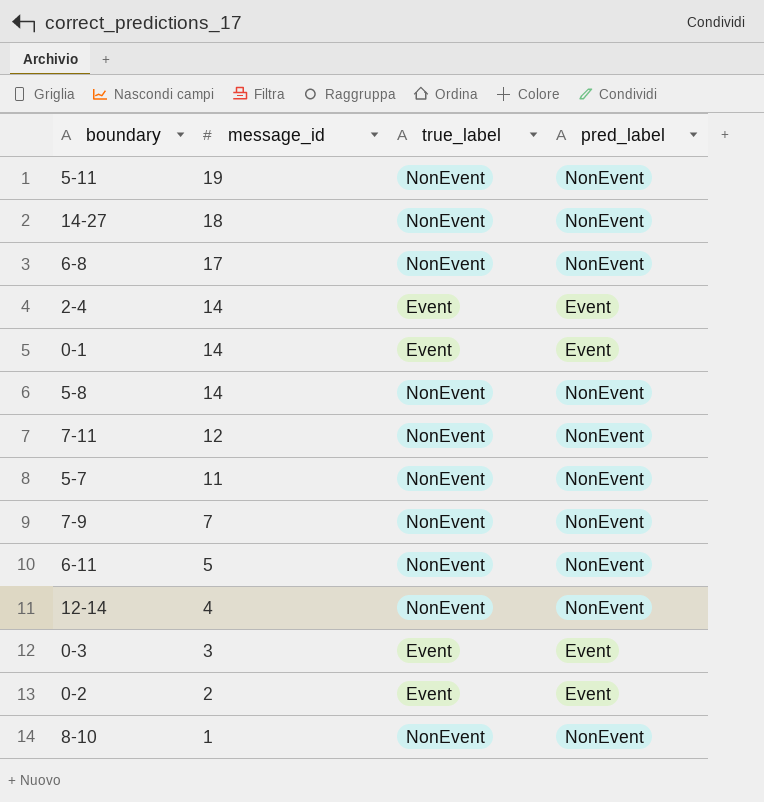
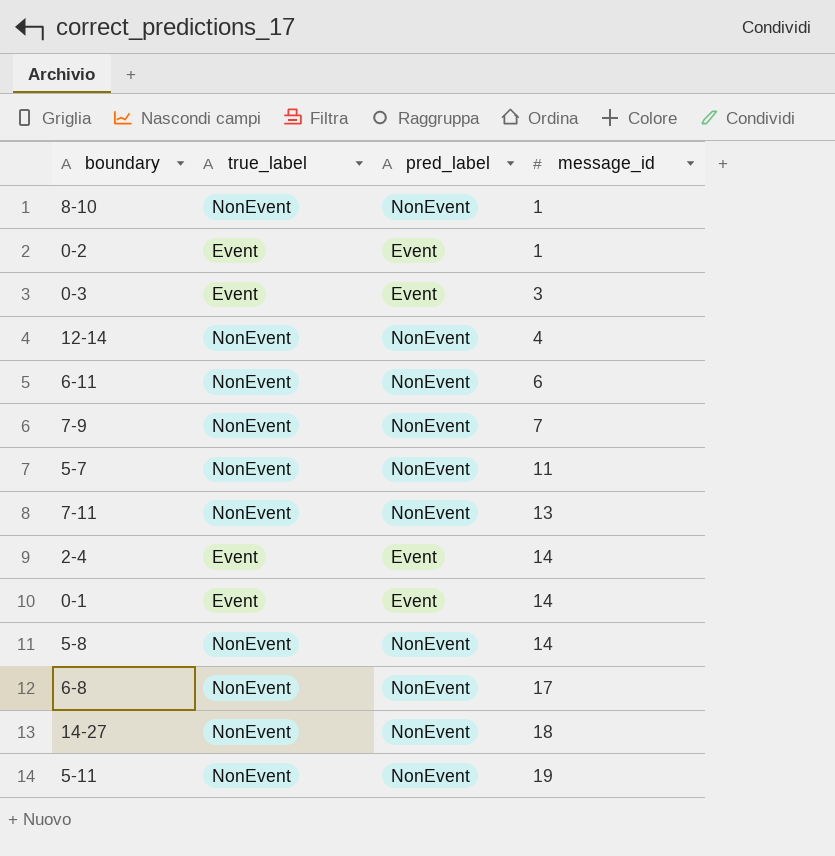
row order: message_id descending -> message_id ascending
column message_id | position: 2 -> 4
0-2 | message_id: 2 -> 1
6-11 | message_id: 5 -> 6
7-11 | message_id: 12 -> 13

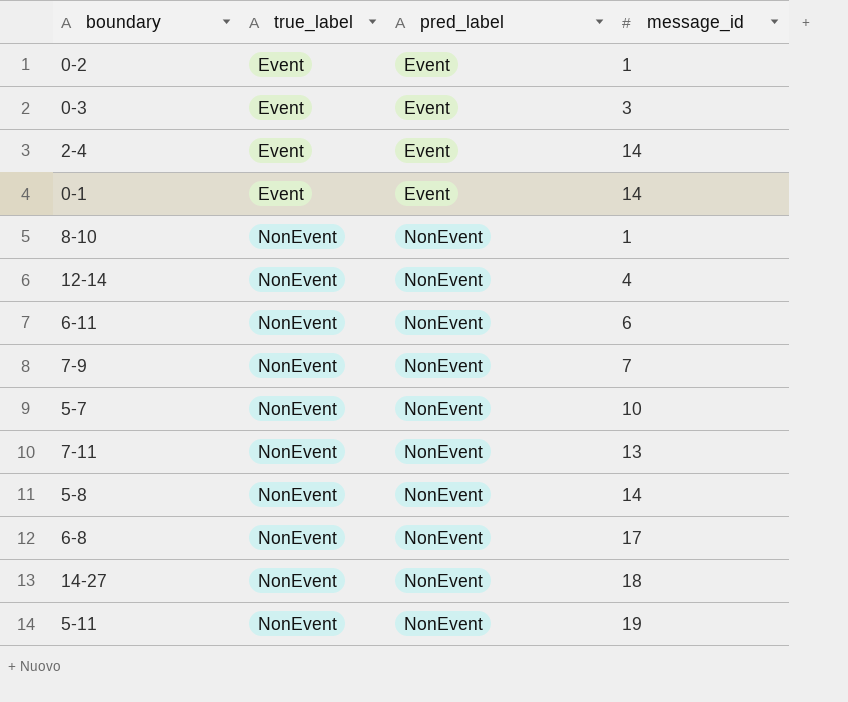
row order: message_id ascending -> true_label ascending
5-7 | message_id: 11 -> 10

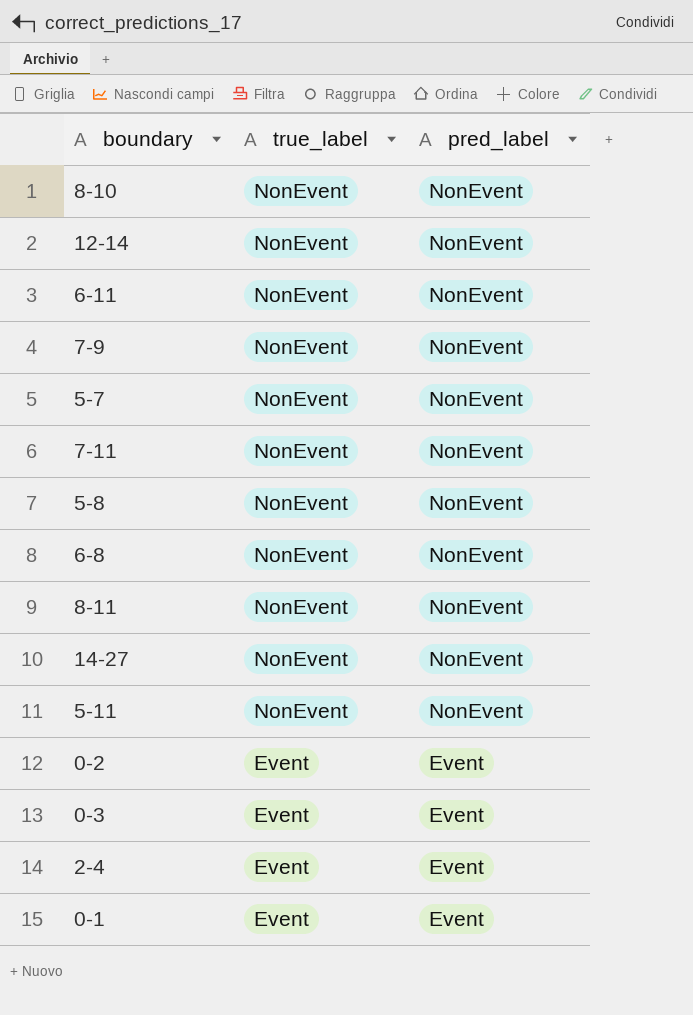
row order: true_label ascending -> true_label descending
column message_id | position: 4 -> none
row 8-11: none -> NonEvent | NonEvent

